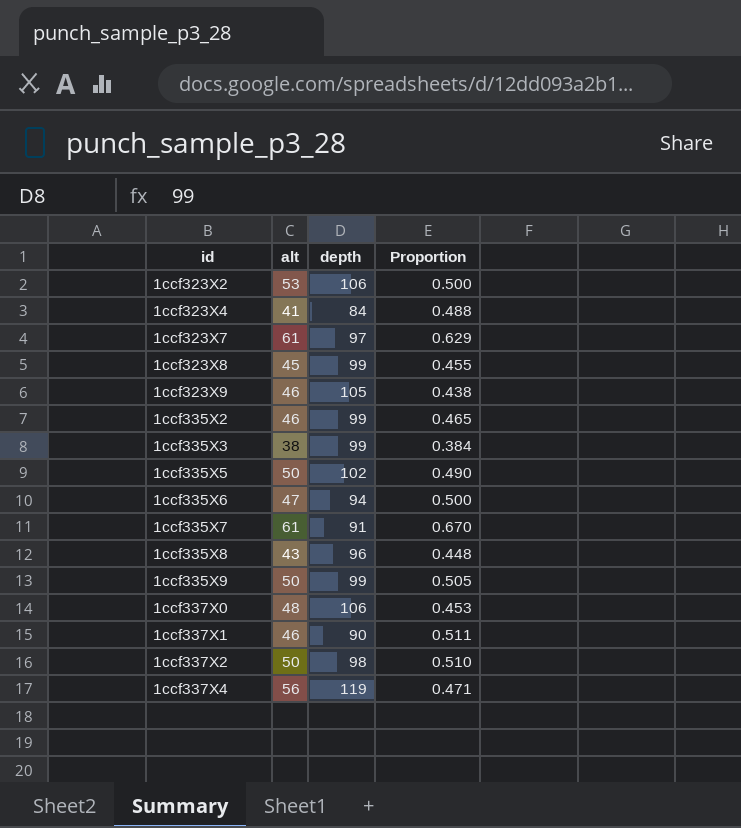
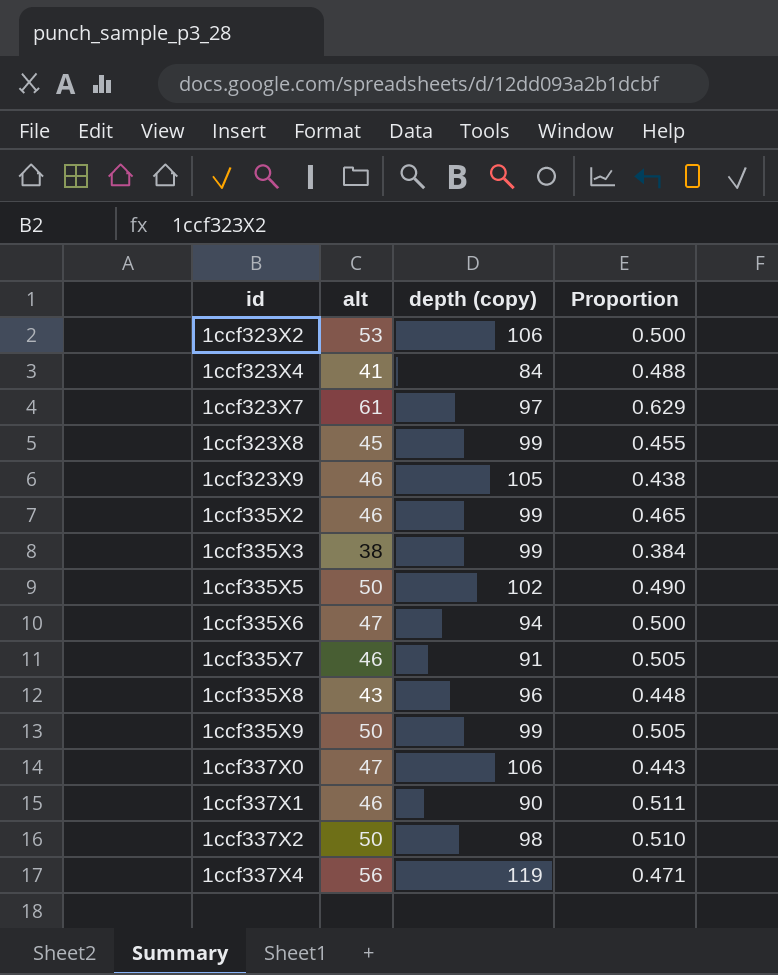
column name: depth -> depth (copy)
1ccf335X7 | alt: 61 -> 46
1ccf335X7 | Proportion: 0.670 -> 0.505
1ccf337X0 | alt: 48 -> 47
1ccf337X0 | Proportion: 0.453 -> 0.443

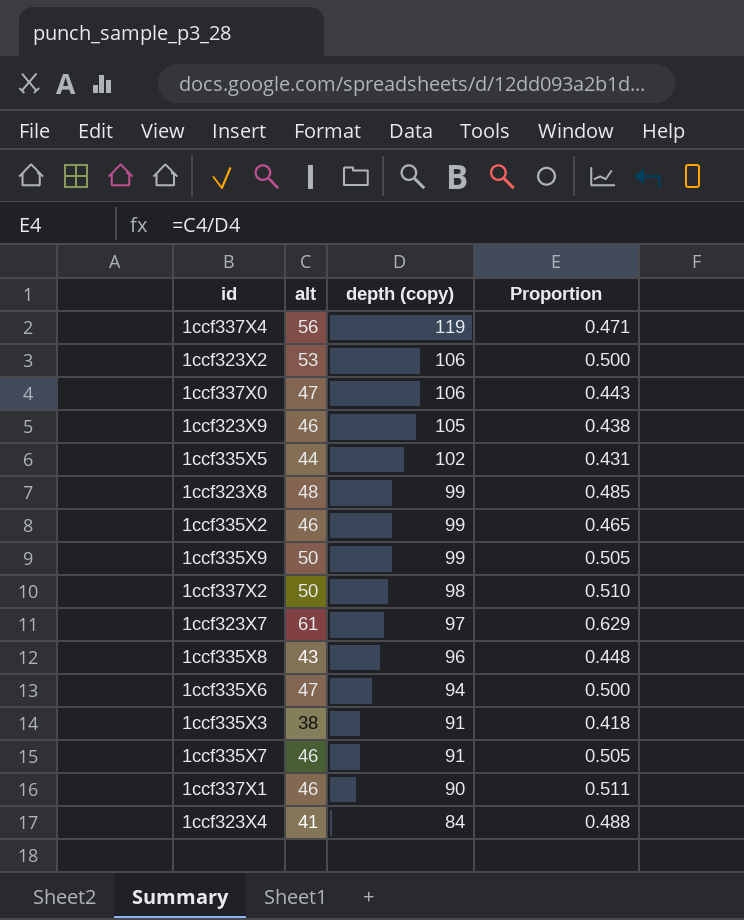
row order: id ascending -> depth (copy) descending
1ccf335X5 | alt: 50 -> 44
1ccf335X5 | Proportion: 0.490 -> 0.431
1ccf323X8 | alt: 45 -> 48
1ccf323X8 | Proportion: 0.455 -> 0.485
1ccf335X3 | depth (copy): 99 -> 91
1ccf335X3 | Proportion: 0.384 -> 0.418

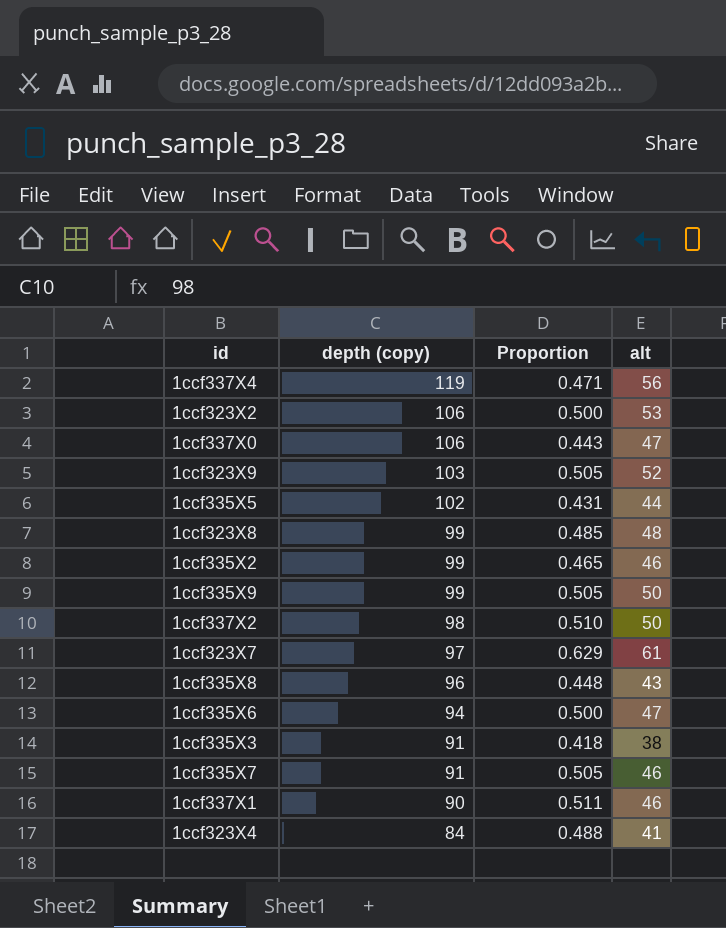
column alt | position: 2 -> 4
1ccf323X9 | depth (copy): 105 -> 103
1ccf323X9 | Proportion: 0.438 -> 0.505
1ccf323X9 | alt: 46 -> 52

